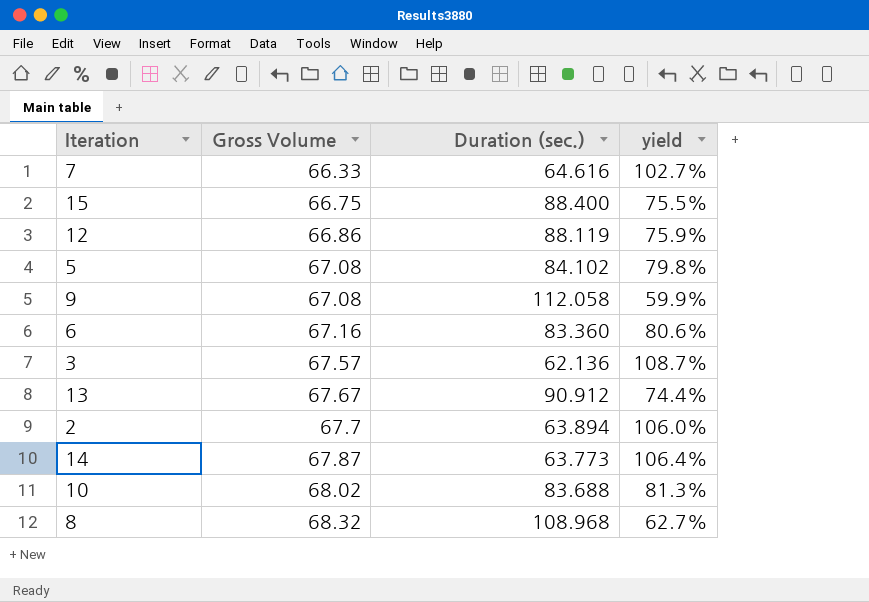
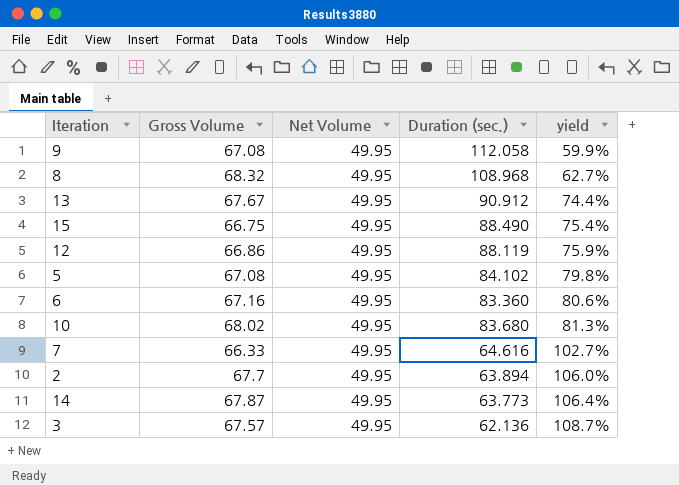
row order: Gross Volume ascending -> yield ascending
column Net Volume | position: none -> 3
15 | Duration (sec.): 88.400 -> 88.490
15 | yield: 75.5% -> 75.4%
10 | Duration (sec.): 83.688 -> 83.680

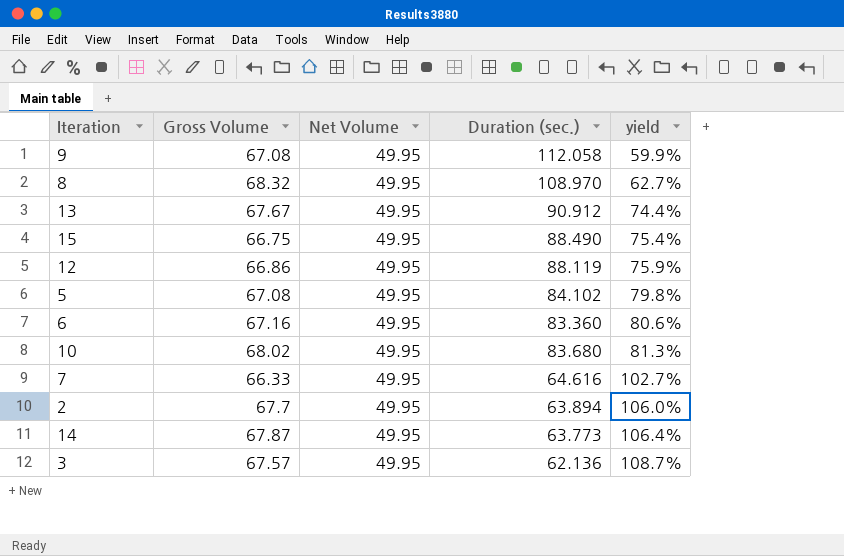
8 | Duration (sec.): 108.968 -> 108.970

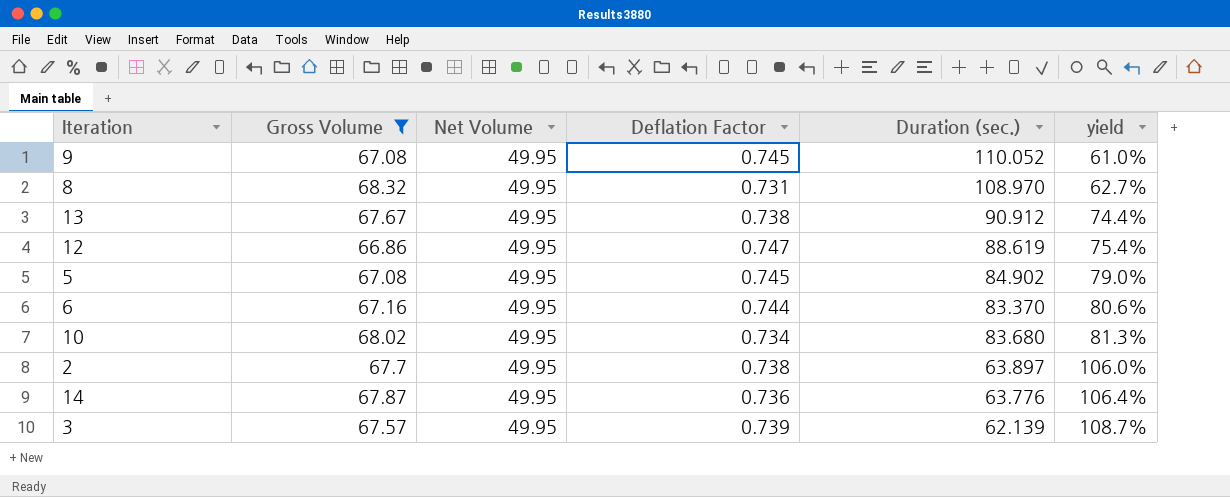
filter: none -> Gross Volume >= 66.86
column Deflation Factor | formula: none -> [Net Volume] / [Gross Volume]
9 | Duration (sec.): 112.058 -> 110.052
9 | yield: 59.9% -> 61.0%
12 | Duration (sec.): 88.119 -> 88.619
12 | yield: 75.9% -> 75.4%
5 | Duration (sec.): 84.102 -> 84.902
5 | yield: 79.8% -> 79.0%
6 | Duration (sec.): 83.360 -> 83.370
2 | Duration (sec.): 63.894 -> 63.897
14 | Duration (sec.): 63.773 -> 63.776
3 | Duration (sec.): 62.136 -> 62.139

